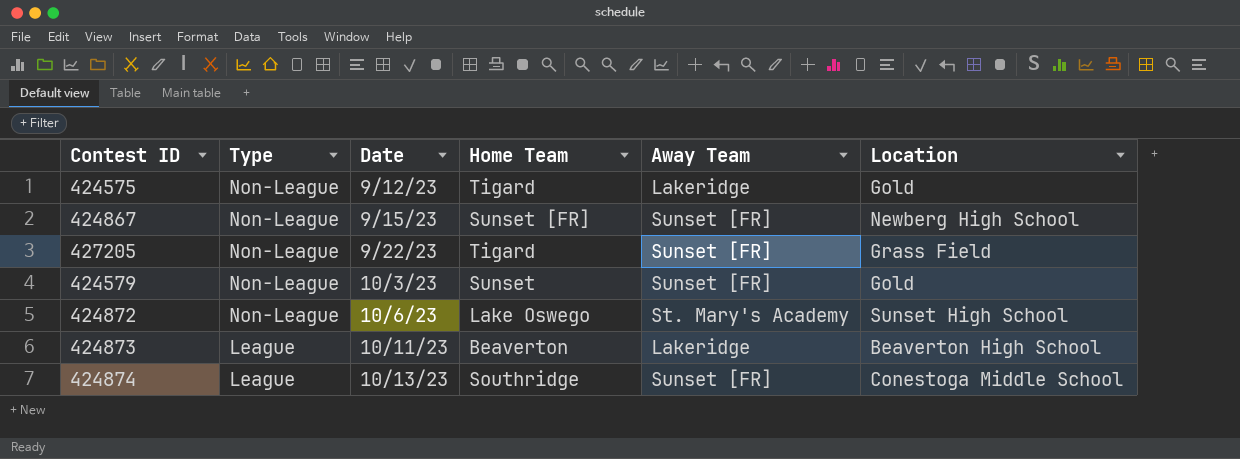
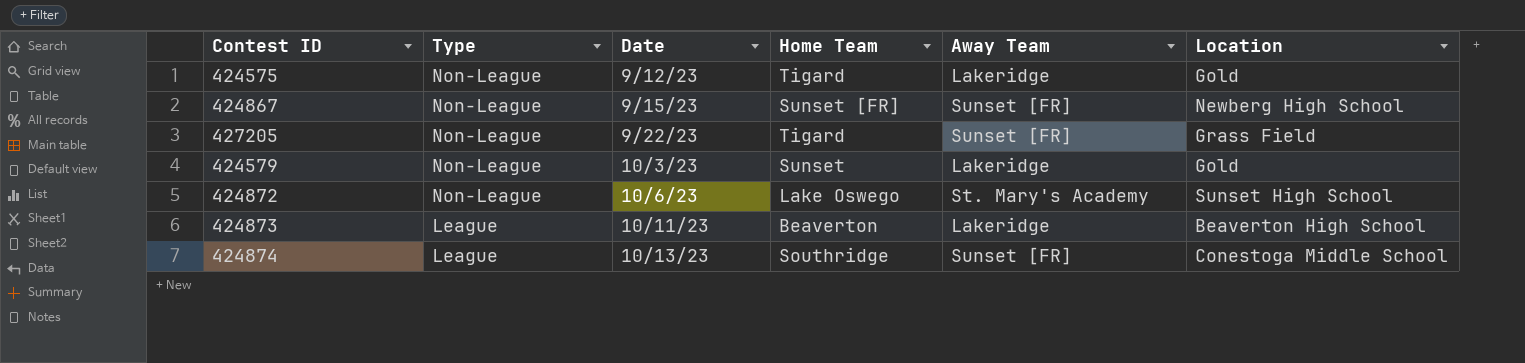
424579 | Away Team: Sunset [FR] -> Lakeridge

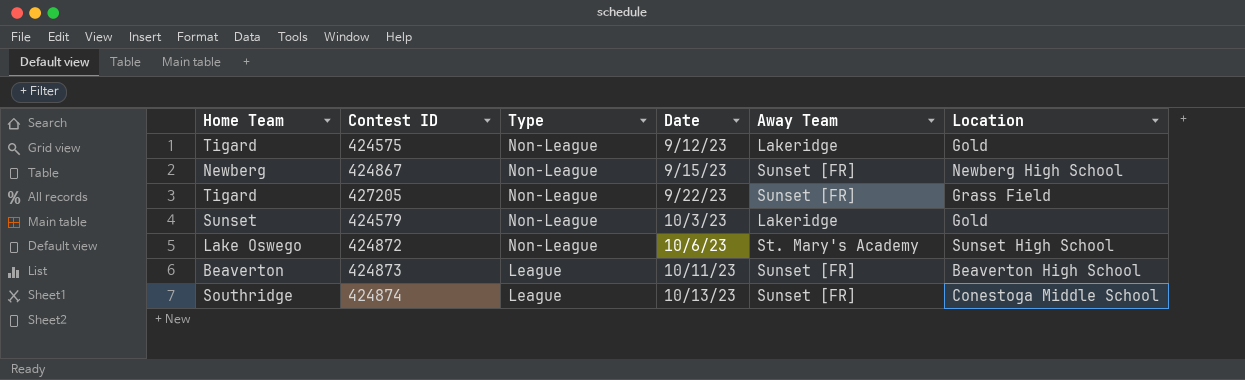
column Home Team | position: 4 -> 1
424867 | Home Team: Sunset [FR] -> Newberg
424873 | Away Team: Lakeridge -> Sunset [FR]

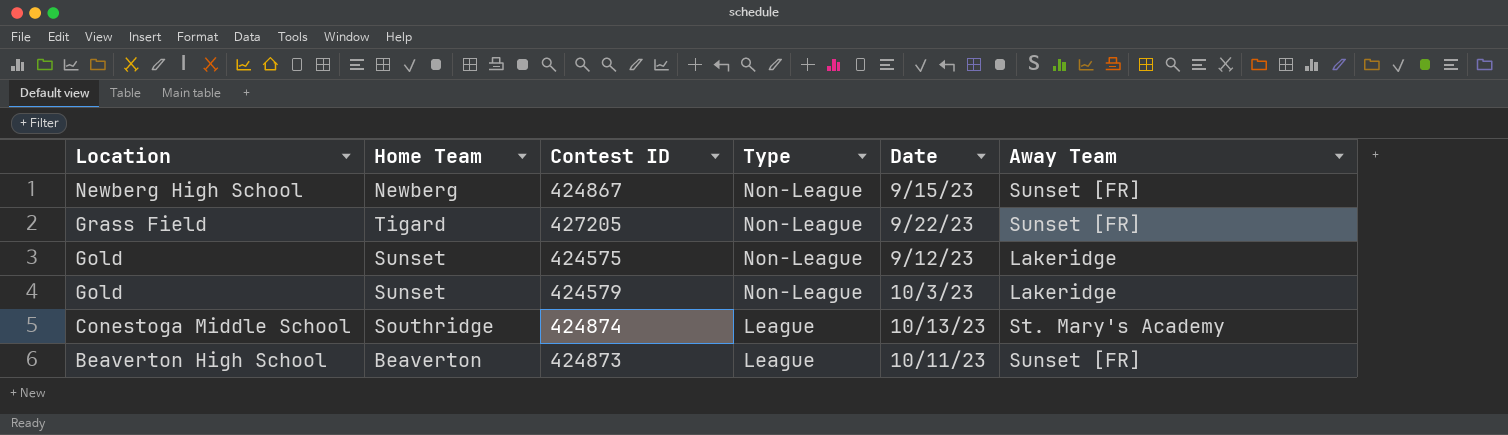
row order: Type descending -> Location descending
column Location | position: 6 -> 1
row 424872: Lake Oswego | Non-League | 10/6/23 | St. Mary's Academy | Sunset High School -> none
424575 | Home Team: Tigard -> Sunset
424874 | Away Team: Sunset [FR] -> St. Mary's Academy

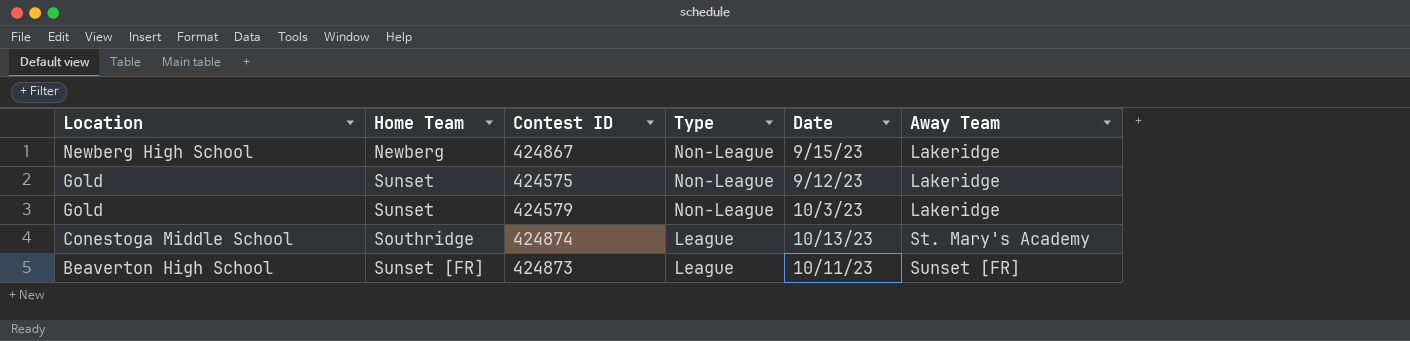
row 427205: Grass Field | Tigard | Non-League | 9/22/23 | Sunset [FR] -> none
424867 | Away Team: Sunset [FR] -> Lakeridge
424873 | Home Team: Beaverton -> Sunset [FR]

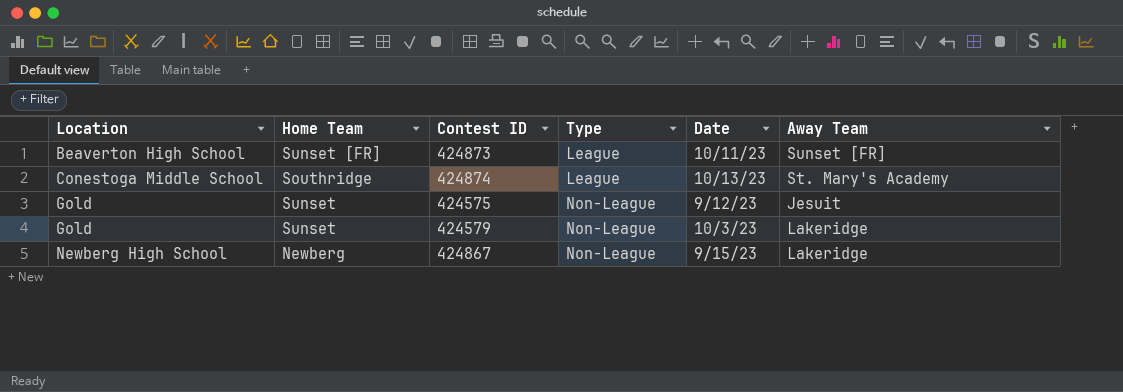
row order: Location descending -> Location ascending
424575 | Away Team: Lakeridge -> Jesuit

